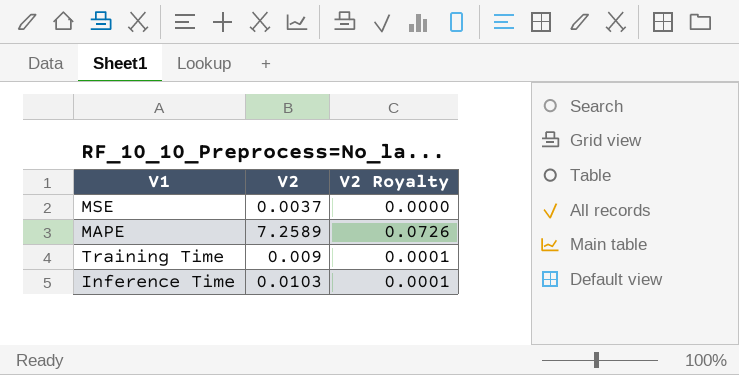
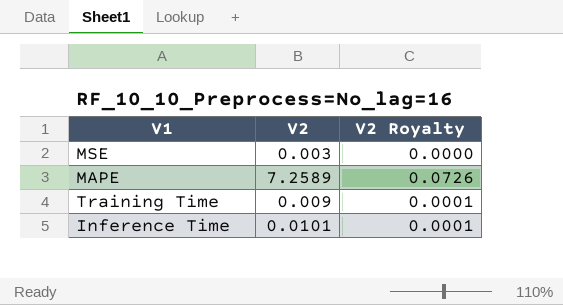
MSE | V2: 0.0037 -> 0.003
Inference Time | V2: 0.0103 -> 0.0101

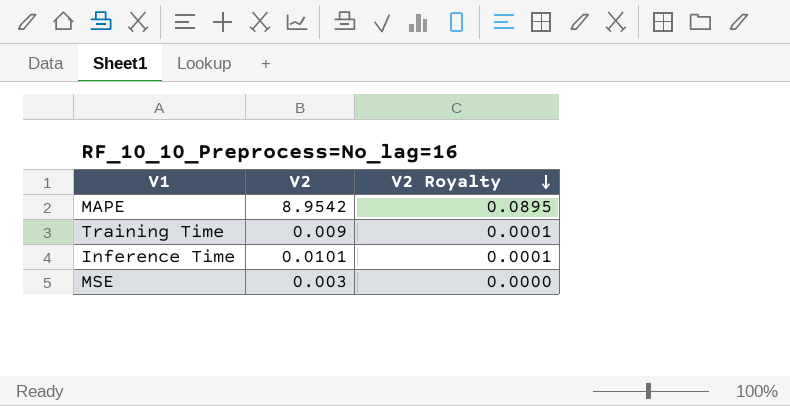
row order: none -> V2 Royalty descending
MAPE | V2: 7.2589 -> 8.9542
MAPE | V2 Royalty: 0.0726 -> 0.0895

